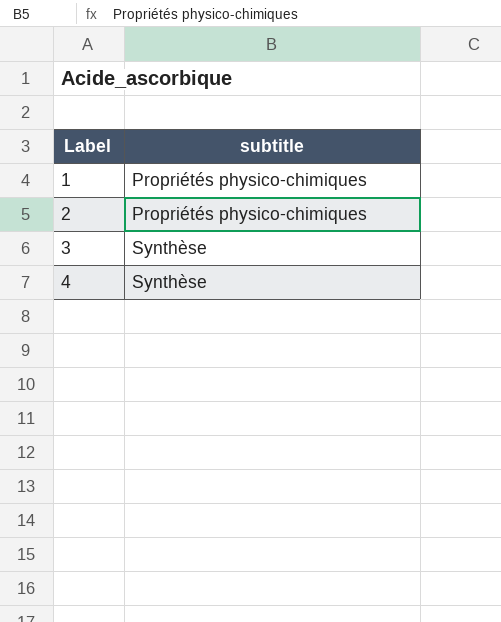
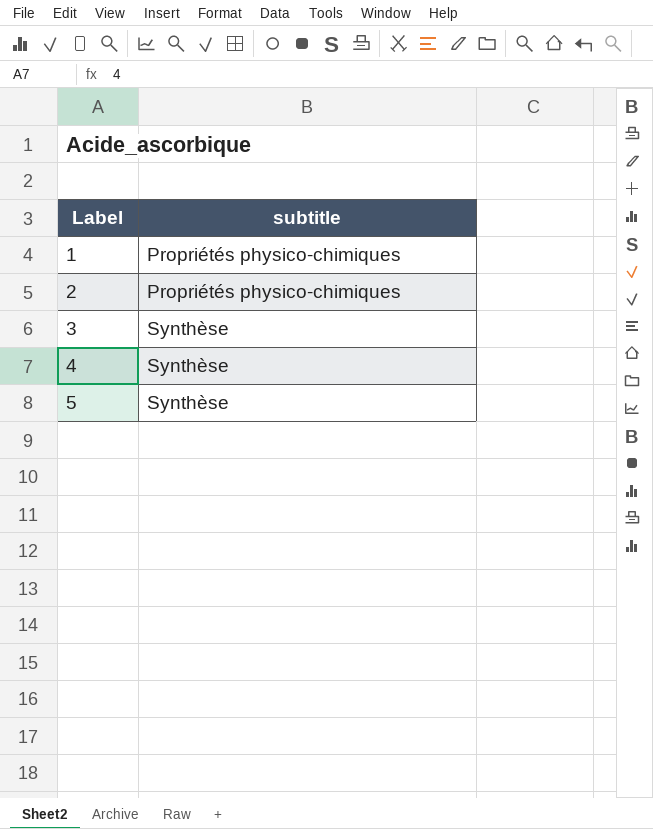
row 5: none -> Synthèse

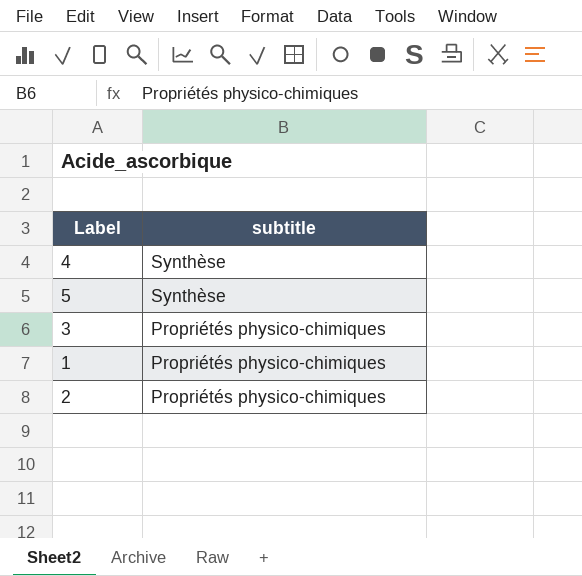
row order: Label ascending -> subtitle descending
3 | subtitle: Synthèse -> Propriétés physico-chimiques

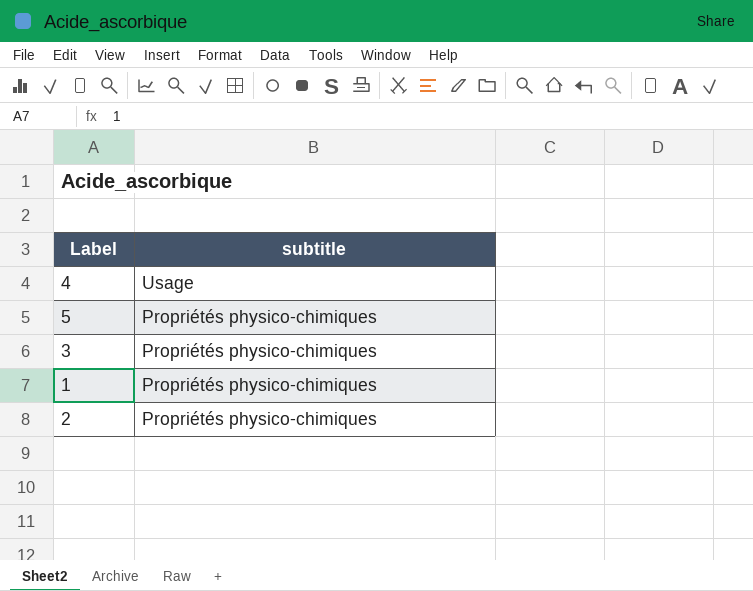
4 | subtitle: Synthèse -> Usage
5 | subtitle: Synthèse -> Propriétés physico-chimiques

